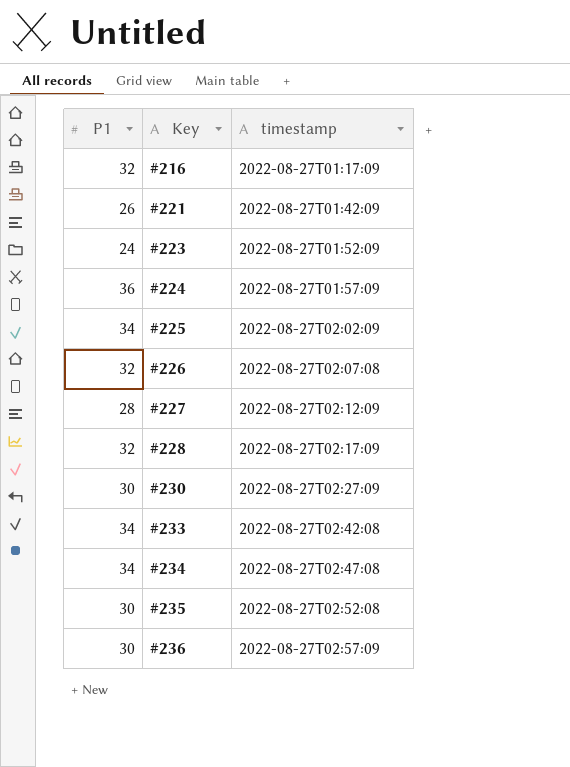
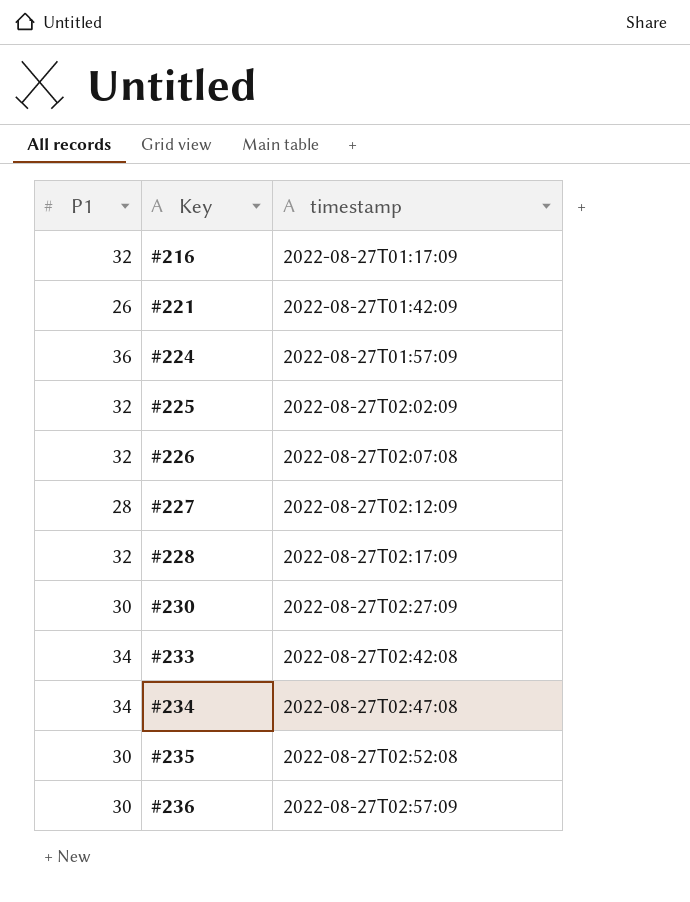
row #223: 24 | 2022-08-27T01:52:09 -> none
#225 | P1: 34 -> 32

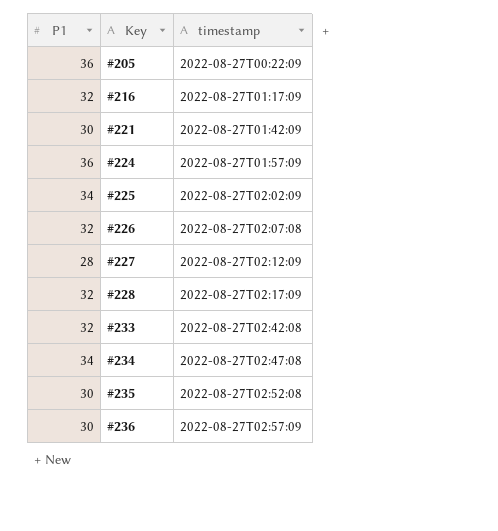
row #230: 30 | 2022-08-27T02:27:09 -> none
row #205: none -> 36 | 2022-08-27T00:22:09
#221 | P1: 26 -> 30
#225 | P1: 32 -> 34
#233 | P1: 34 -> 32

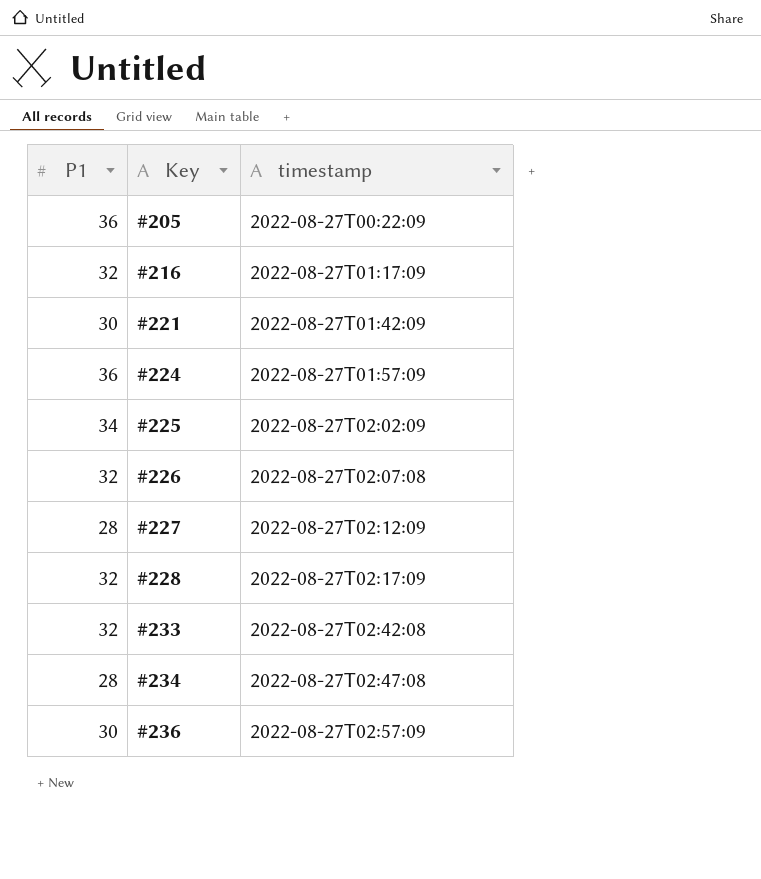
row #235: 30 | 2022-08-27T02:52:08 -> none
#234 | P1: 34 -> 28

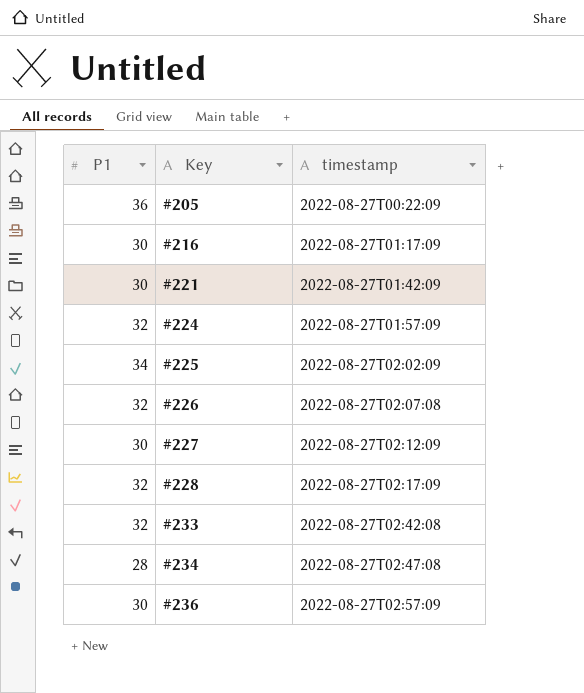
#216 | P1: 32 -> 30
#224 | P1: 36 -> 32
#227 | P1: 28 -> 30

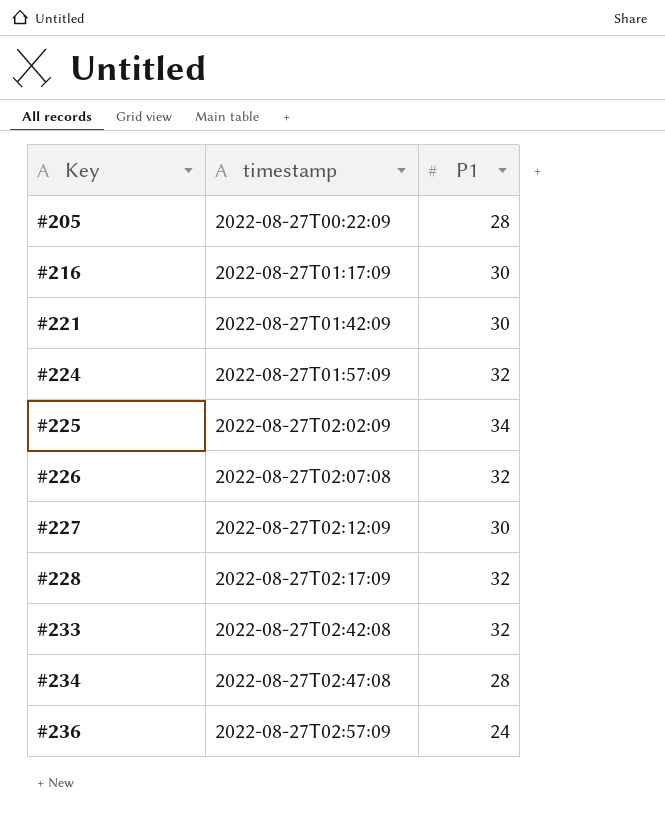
column P1 | position: 1 -> 3
#205 | P1: 36 -> 28
#236 | P1: 30 -> 24

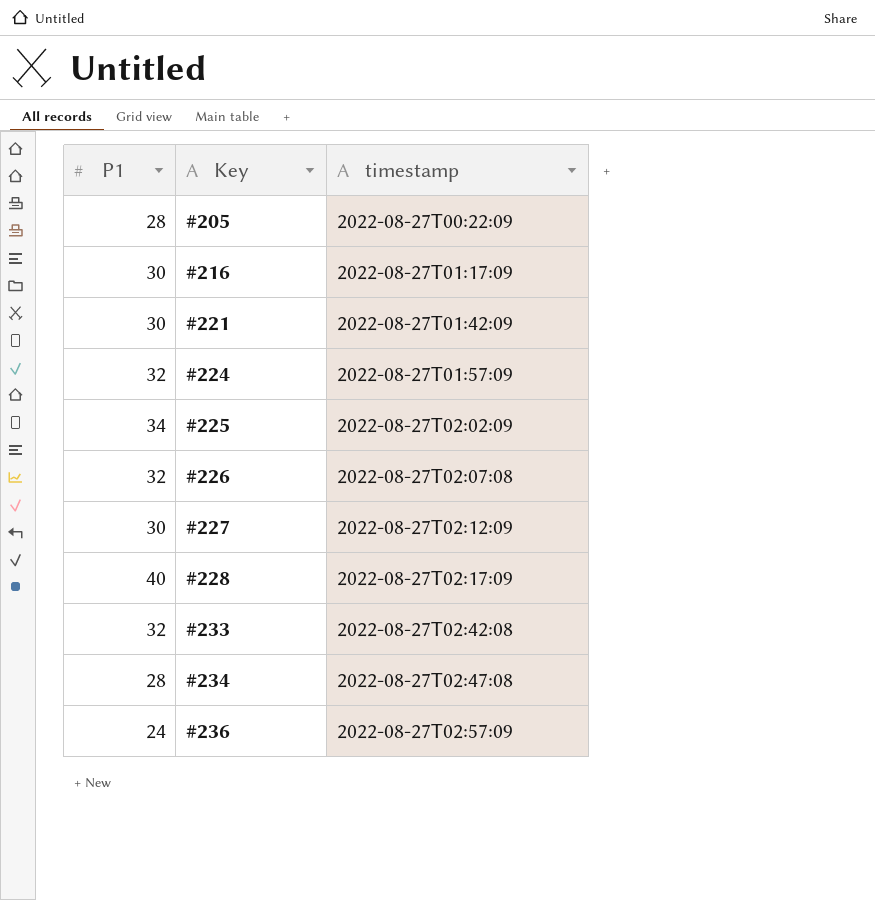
column P1 | position: 3 -> 1
#228 | P1: 32 -> 40

